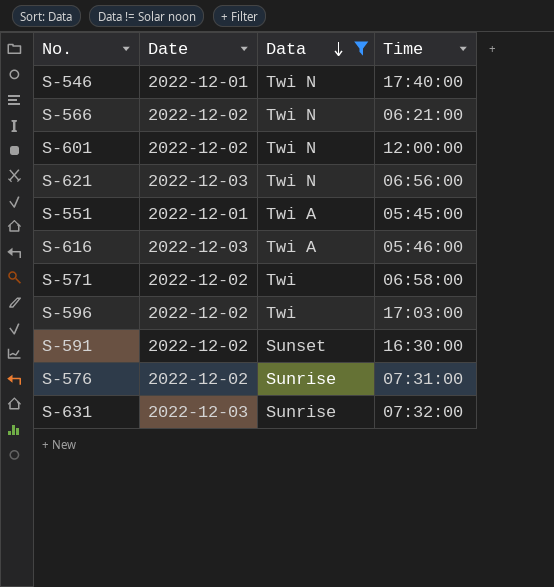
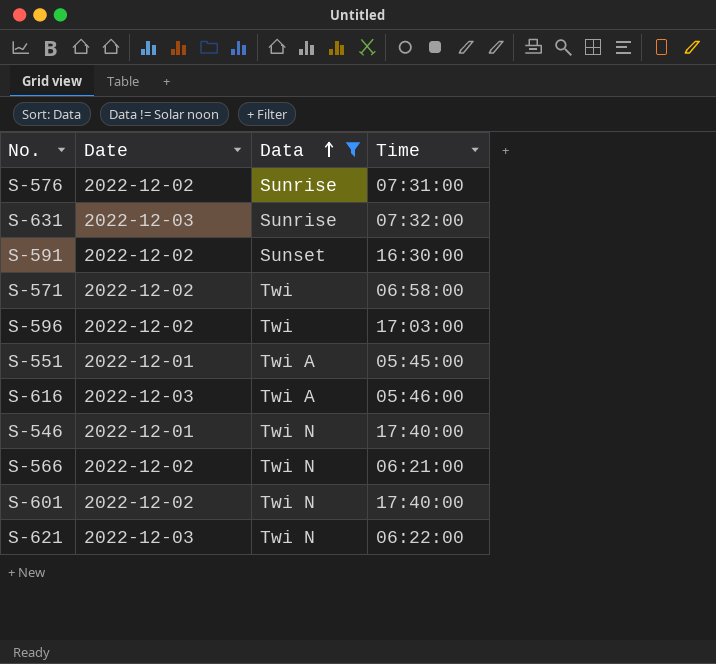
row order: Data descending -> Data ascending
S-601 | Time: 12:00:00 -> 17:40:00
S-621 | Time: 06:56:00 -> 06:22:00

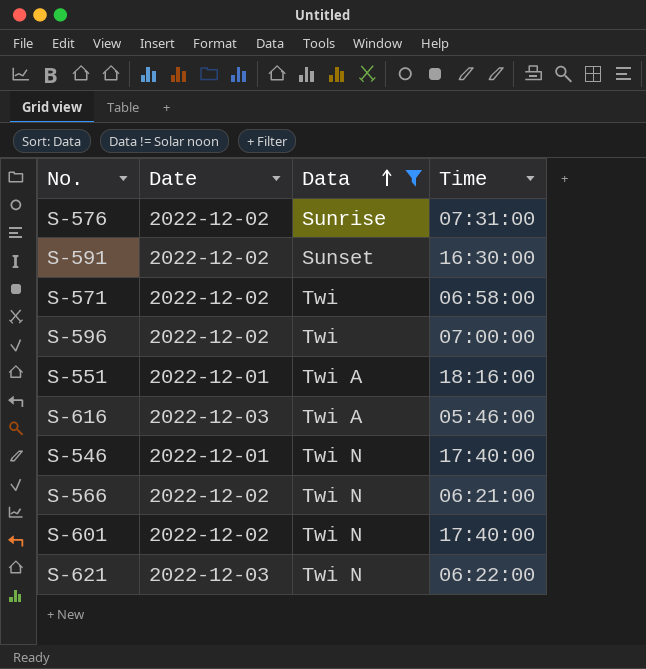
row S-631: 2022-12-03 | Sunrise | 07:32:00 -> none
S-596 | Time: 17:03:00 -> 07:00:00
S-551 | Time: 05:45:00 -> 18:16:00

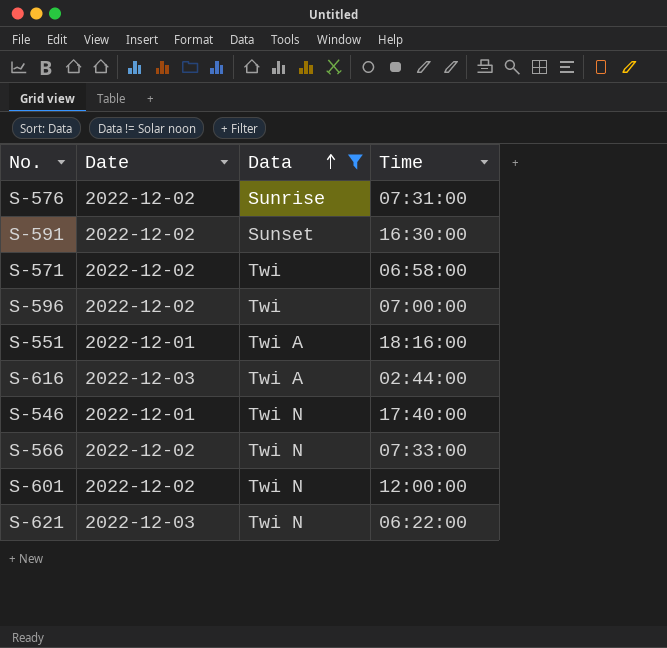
S-616 | Time: 05:46:00 -> 02:44:00
S-566 | Time: 06:21:00 -> 07:33:00
S-601 | Time: 17:40:00 -> 12:00:00

